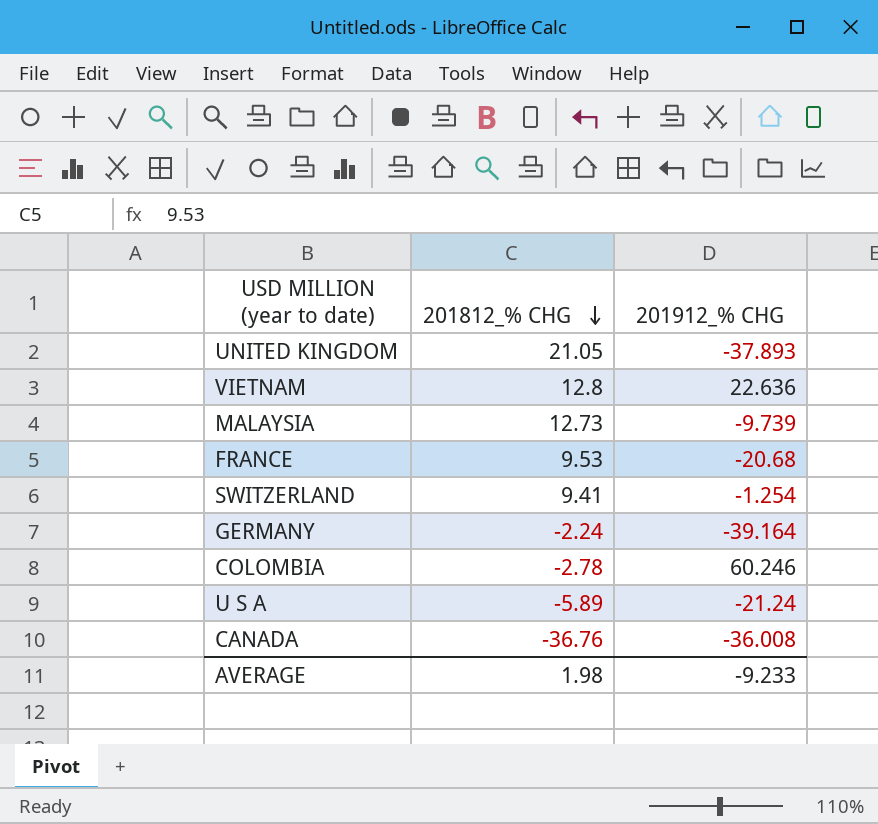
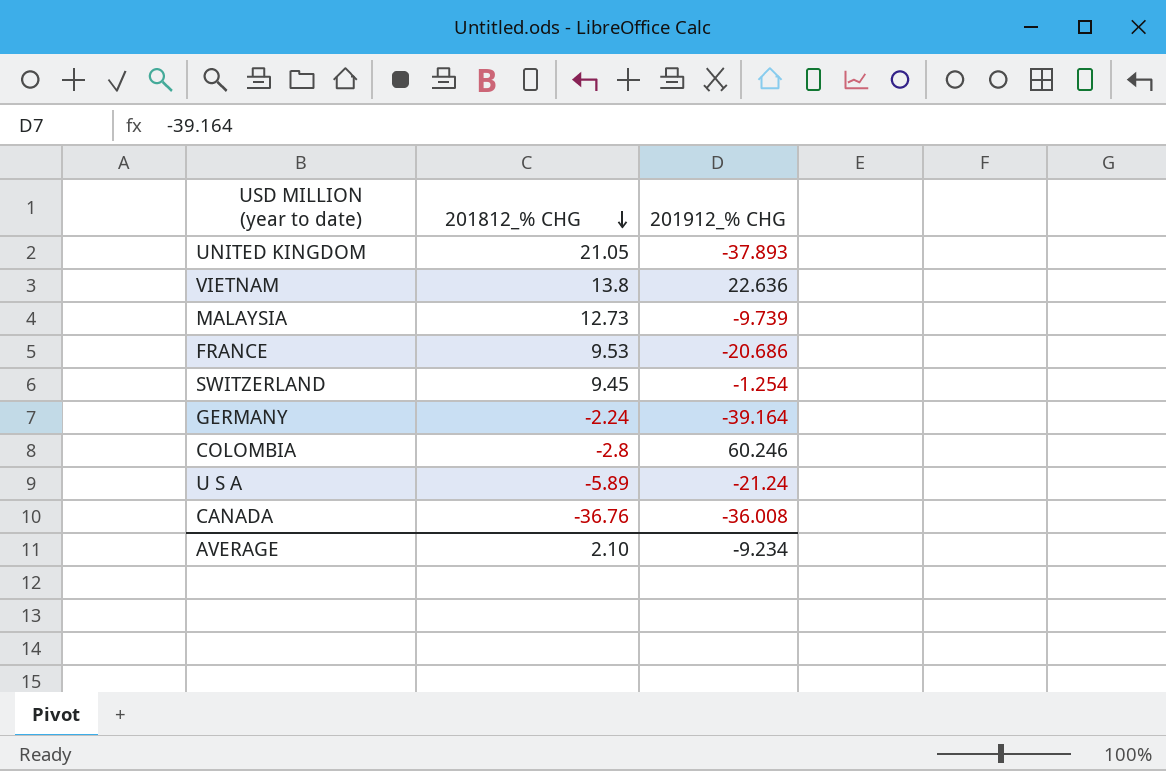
VIETNAM | 201812_% CHG: 12.8 -> 13.8
FRANCE | 201912_% CHG: -20.68 -> -20.686
SWITZERLAND | 201812_% CHG: 9.41 -> 9.45
COLOMBIA | 201812_% CHG: -2.78 -> -2.8
AVERAGE | 201812_% CHG: 1.98 -> 2.10
AVERAGE | 201912_% CHG: -9.233 -> -9.234

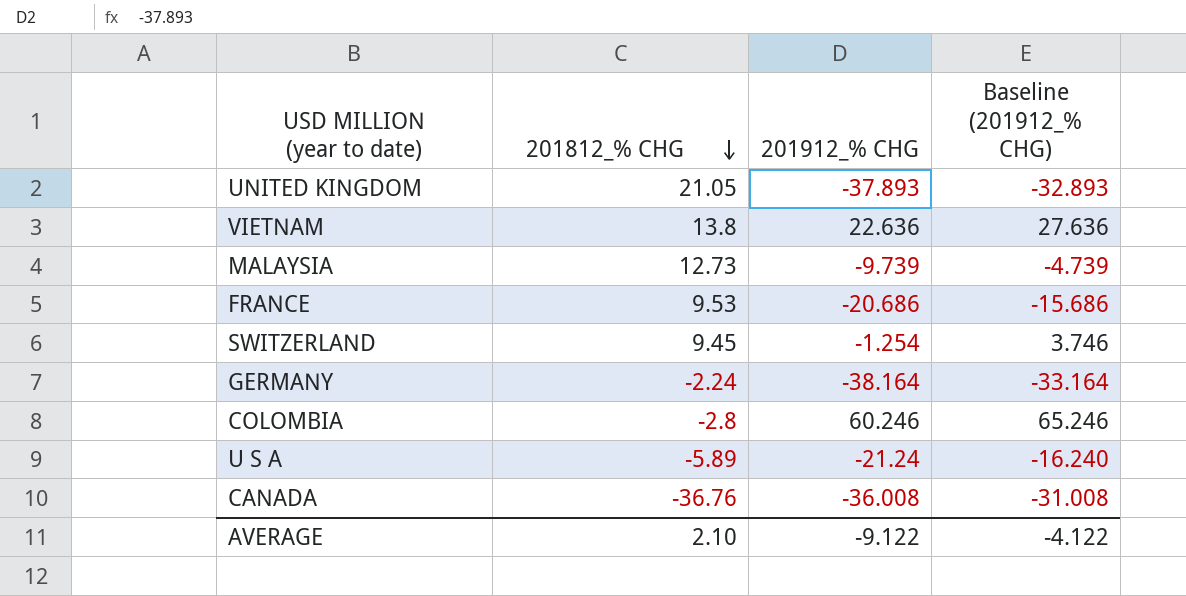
column Baseline (201912_% CHG) | formula: none -> [201912_% CHG] + 5
GERMANY | 201912_% CHG: -39.164 -> -38.164
AVERAGE | 201912_% CHG: -9.234 -> -9.122

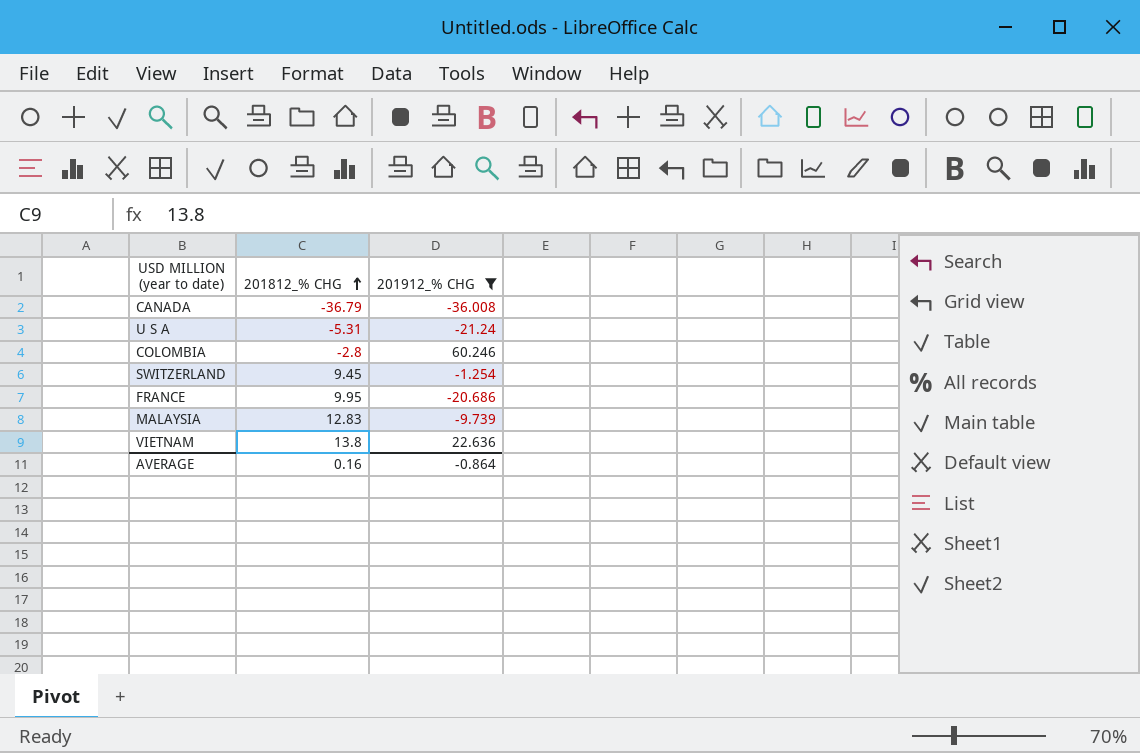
filter: none -> 201912_% CHG >= -36.008
row order: 201812_% CHG descending -> 201812_% CHG ascending
column Baseline (201912_% CHG) | formula: [201912_% CHG] + 5 -> none
CANADA | 201812_% CHG: -36.76 -> -36.79
U S A | 201812_% CHG: -5.89 -> -5.31
FRANCE | 201812_% CHG: 9.53 -> 9.95
MALAYSIA | 201812_% CHG: 12.73 -> 12.83
AVERAGE | 201812_% CHG: 2.10 -> 0.16
AVERAGE | 201912_% CHG: -9.122 -> -0.864

